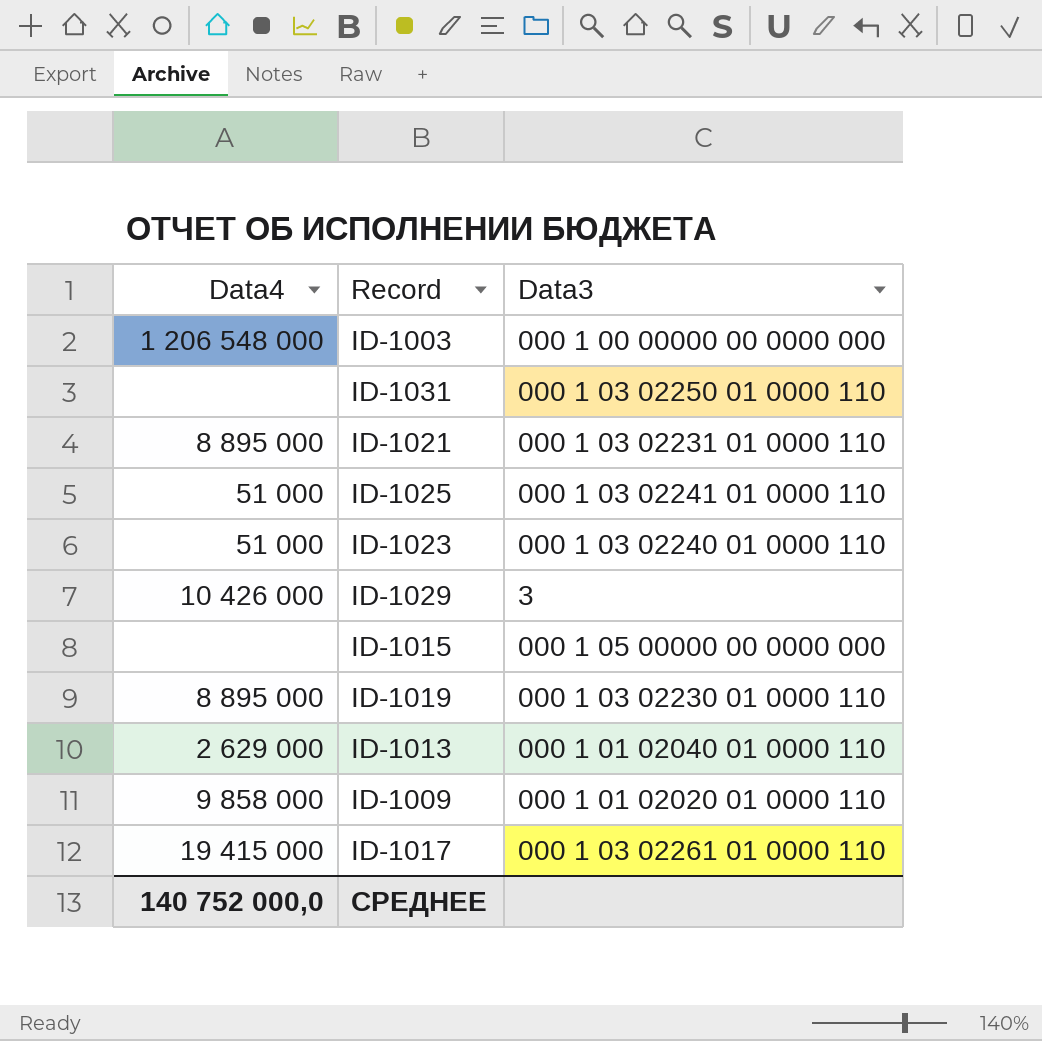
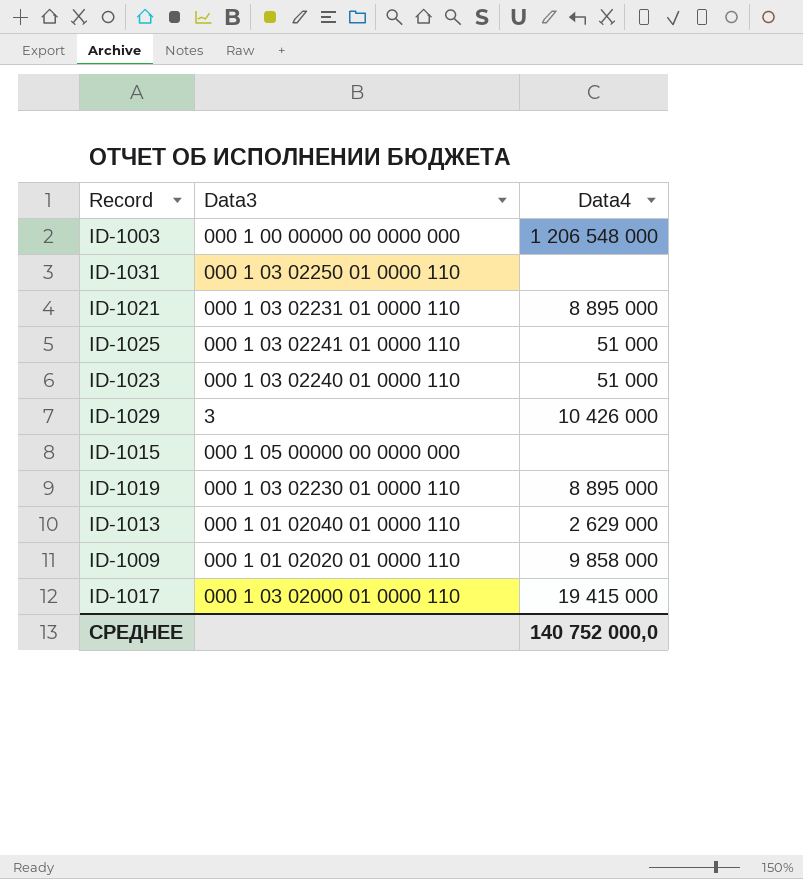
column Data4 | position: 1 -> 3
ID-1017 | Data3: 000 1 03 02261 01 0000 110 -> 000 1 03 02000 01 0000 110

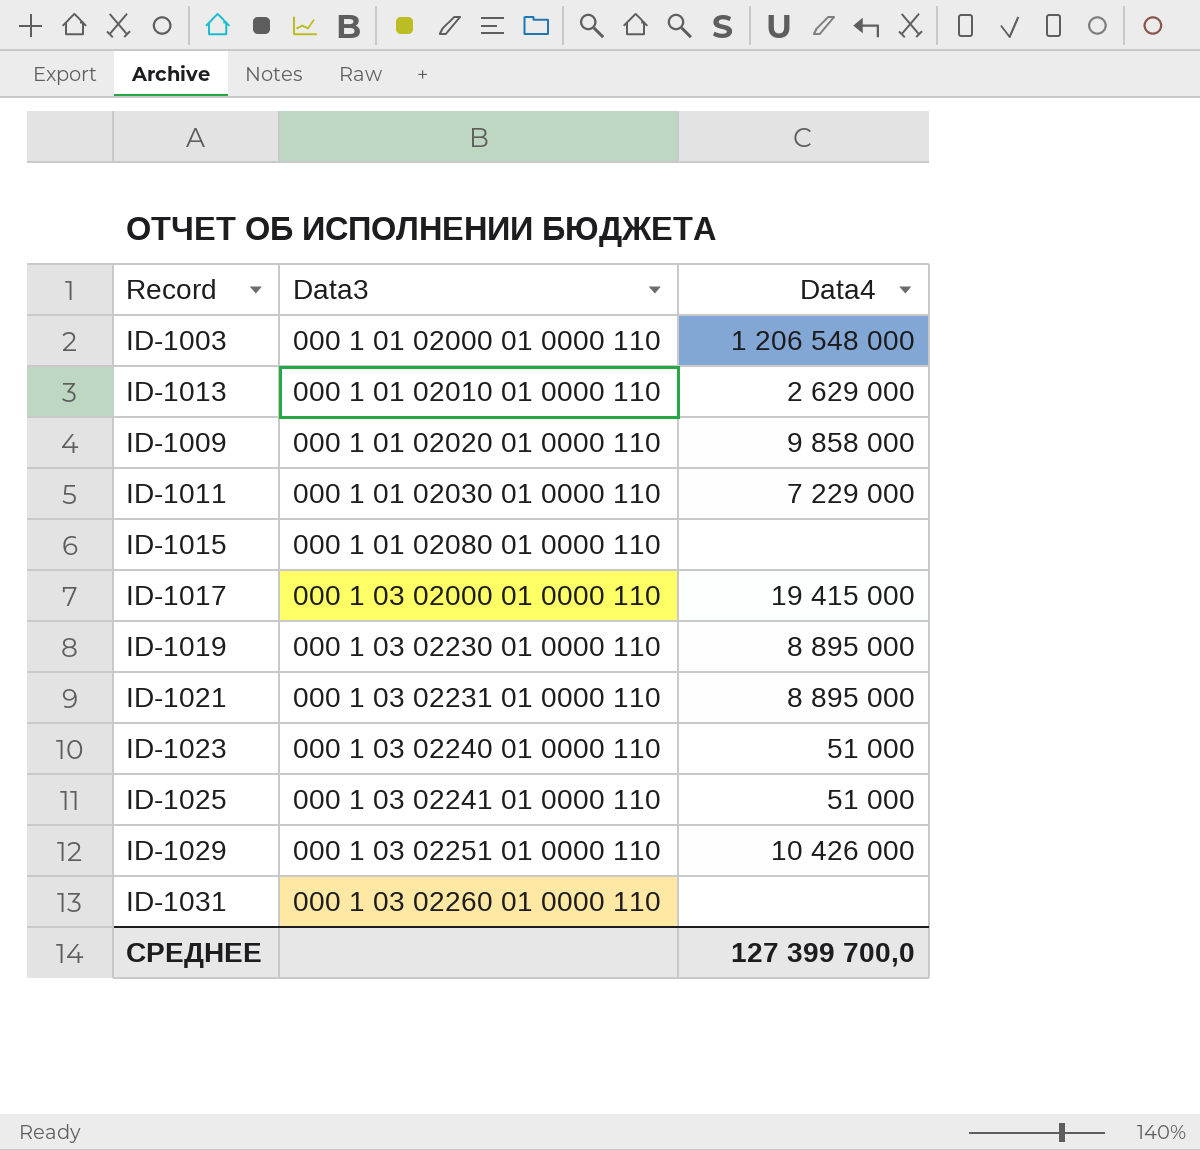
row order: none -> Data3 ascending
ID-1003 | Data3: 000 1 00 00000 00 0000 000 -> 000 1 01 02000 01 0000 110
ID-1013 | Data3: 000 1 01 02040 01 0000 110 -> 000 1 01 02010 01 0000 110
row ID-1011: none -> 000 1 01 02030 01 0000 110 | 7 229 000
ID-1015 | Data3: 000 1 05 00000 00 0000 000 -> 000 1 01 02080 01 0000 110
ID-1029 | Data3: 3 -> 000 1 03 02251 01 0000 110
ID-1031 | Data3: 000 1 03 02250 01 0000 110 -> 000 1 03 02260 01 0000 110
СРЕДНЕЕ | Data4: 140 752 000,0 -> 127 399 700,0

